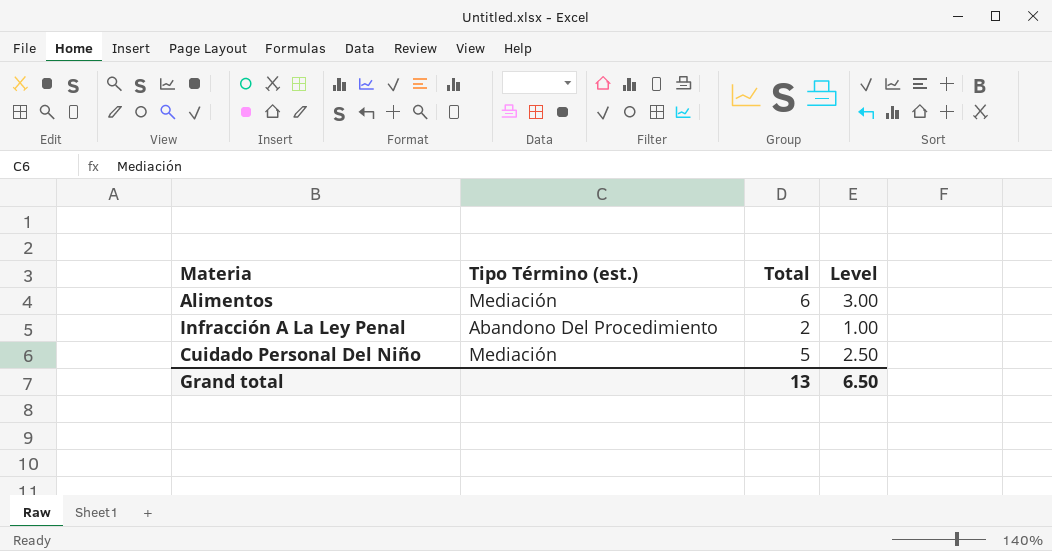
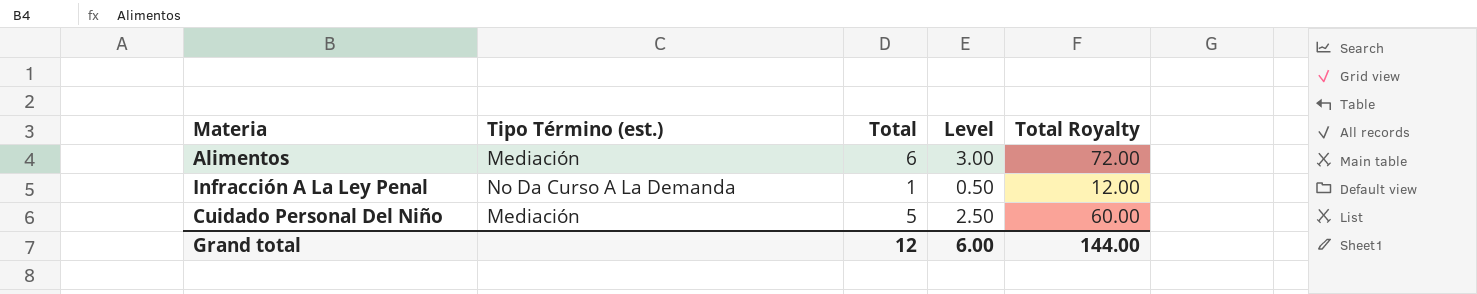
column Total Royalty | formula: none -> [Total] * 12
Infracción A La Ley Penal | Tipo Término (est.): Abandono Del Procedimiento -> No Da Curso A La Demanda
Infracción A La Ley Penal | Total: 2 -> 1
Infracción A La Ley Penal | Level: 1.00 -> 0.50
Grand total | Total: 13 -> 12
Grand total | Level: 6.50 -> 6.00

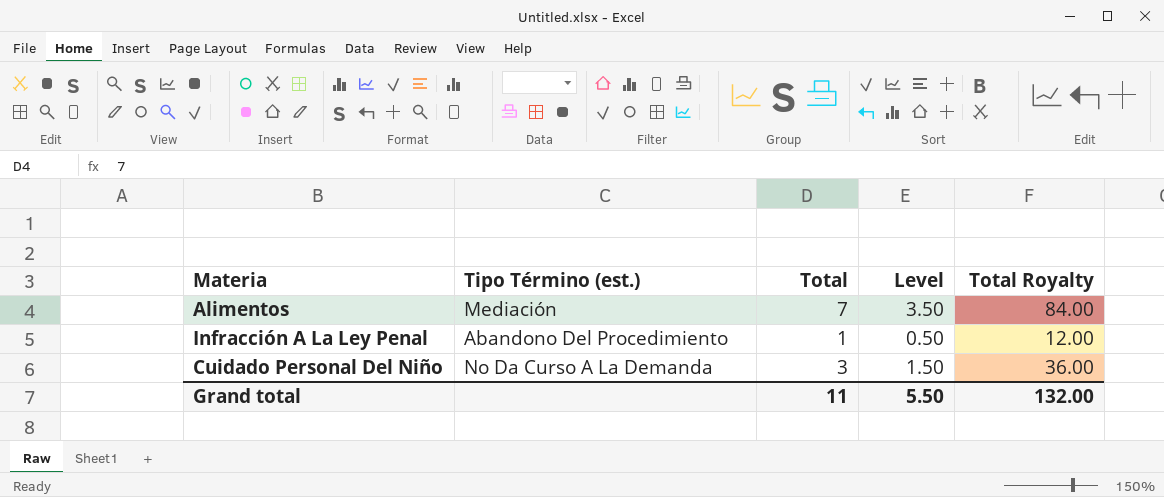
Alimentos | Total: 6 -> 7
Alimentos | Level: 3.00 -> 3.50
Alimentos | Total Royalty: 72.00 -> 84.00
Infracción A La Ley Penal | Tipo Término (est.): No Da Curso A La Demanda -> Abandono Del Procedimiento
Cuidado Personal Del Niño | Tipo Término (est.): Mediación -> No Da Curso A La Demanda
Cuidado Personal Del Niño | Total: 5 -> 3
Cuidado Personal Del Niño | Level: 2.50 -> 1.50
Cuidado Personal Del Niño | Total Royalty: 60.00 -> 36.00
Grand total | Total: 12 -> 11
Grand total | Level: 6.00 -> 5.50
Grand total | Total Royalty: 144.00 -> 132.00

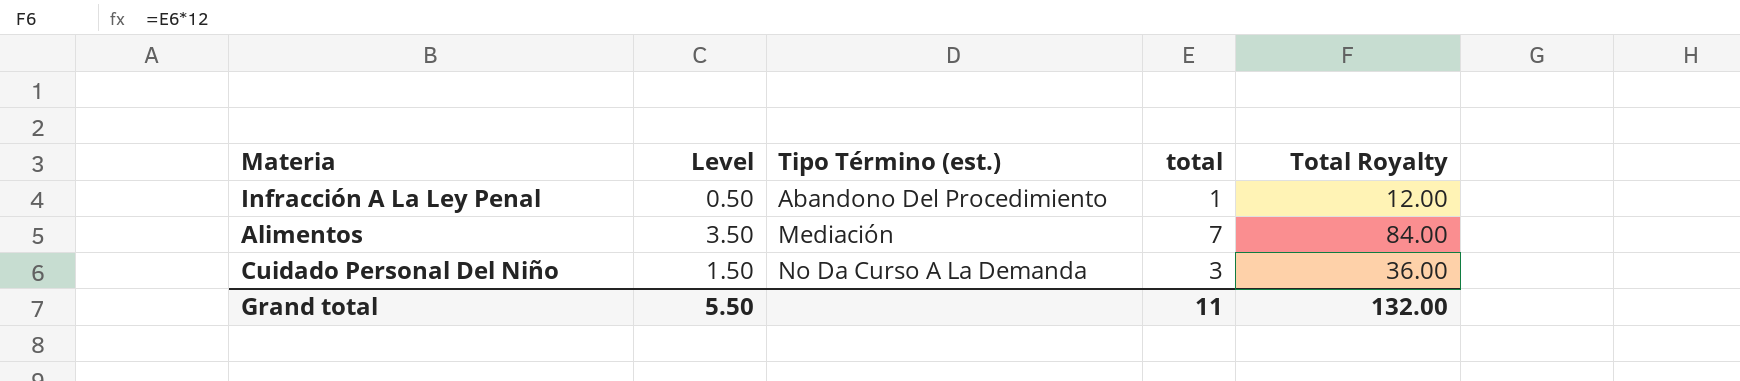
row order: none -> Tipo Término (est.) ascending
column Level | position: 4 -> 2
column name: Total -> total

